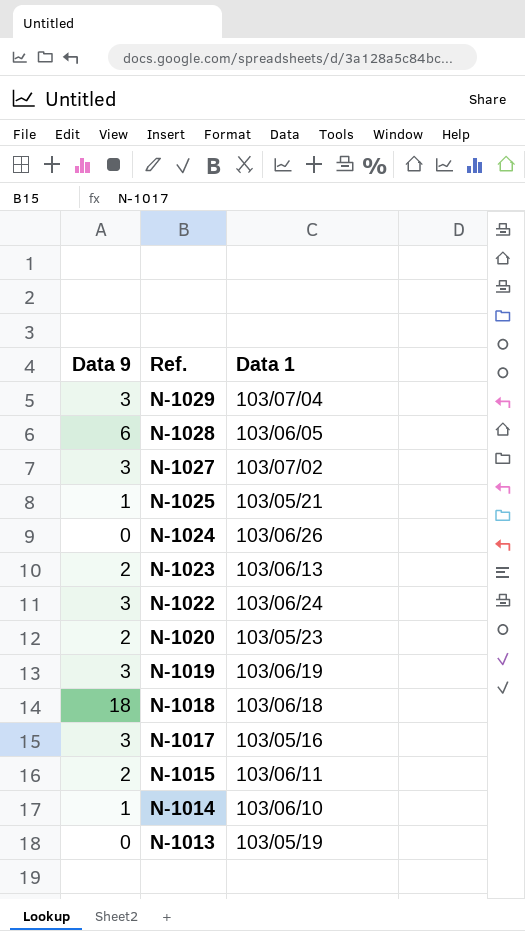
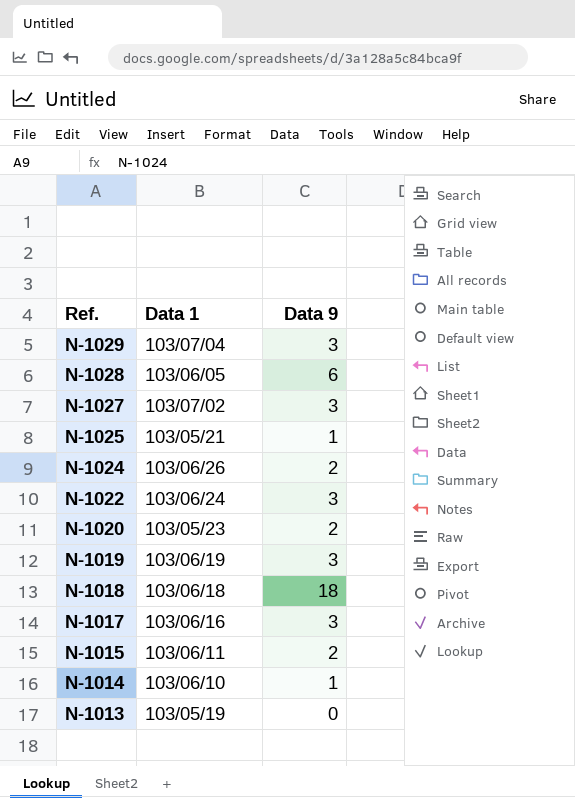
column Data 9 | position: 1 -> 3
row N-1023: 2 | 103/06/13 -> none
N-1024 | Data 9: 0 -> 2
N-1017 | Data 1: 103/05/16 -> 103/06/16

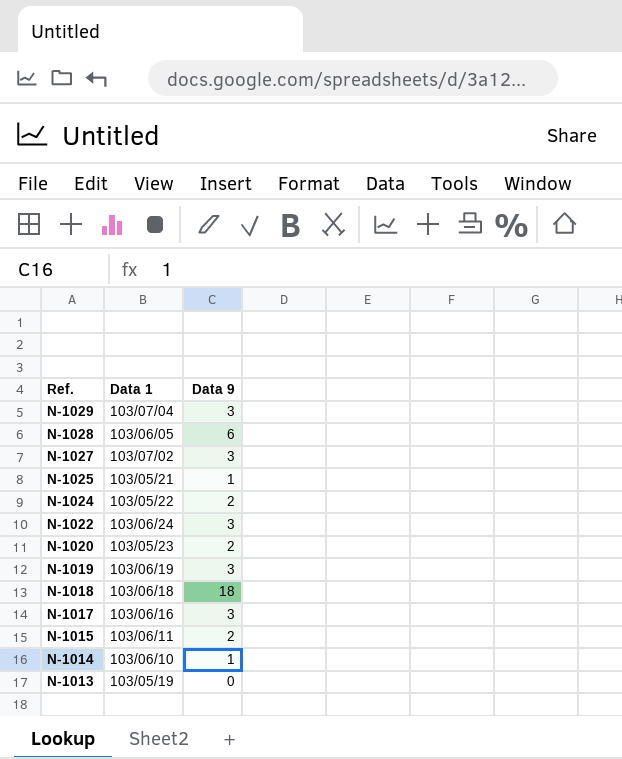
N-1024 | Data 1: 103/06/26 -> 103/05/22

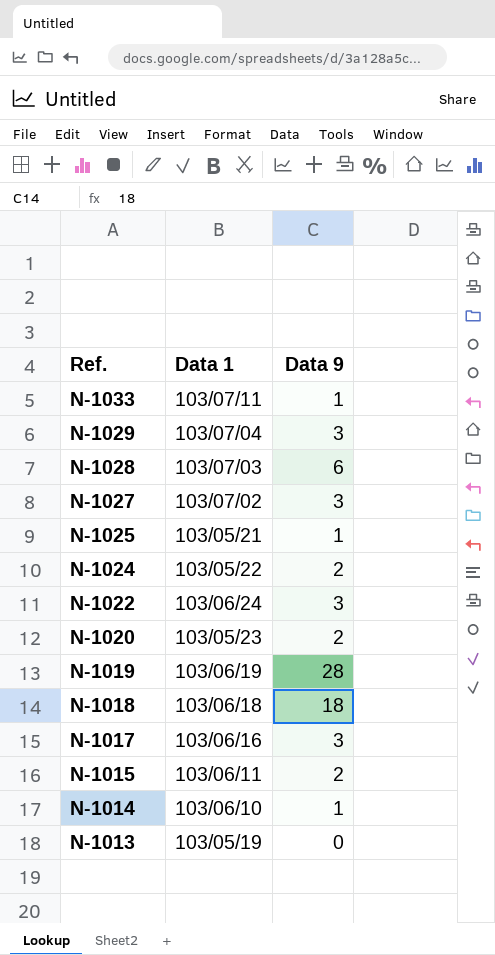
row N-1033: none -> 103/07/11 | 1
N-1028 | Data 1: 103/06/05 -> 103/07/03
N-1019 | Data 9: 3 -> 28

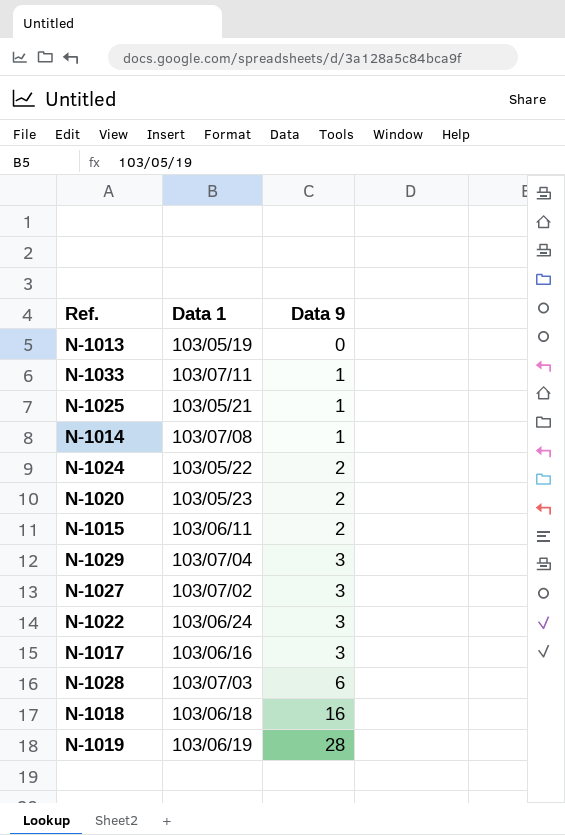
row order: Ref. descending -> Data 9 ascending
N-1014 | Data 1: 103/06/10 -> 103/07/08
N-1018 | Data 9: 18 -> 16

